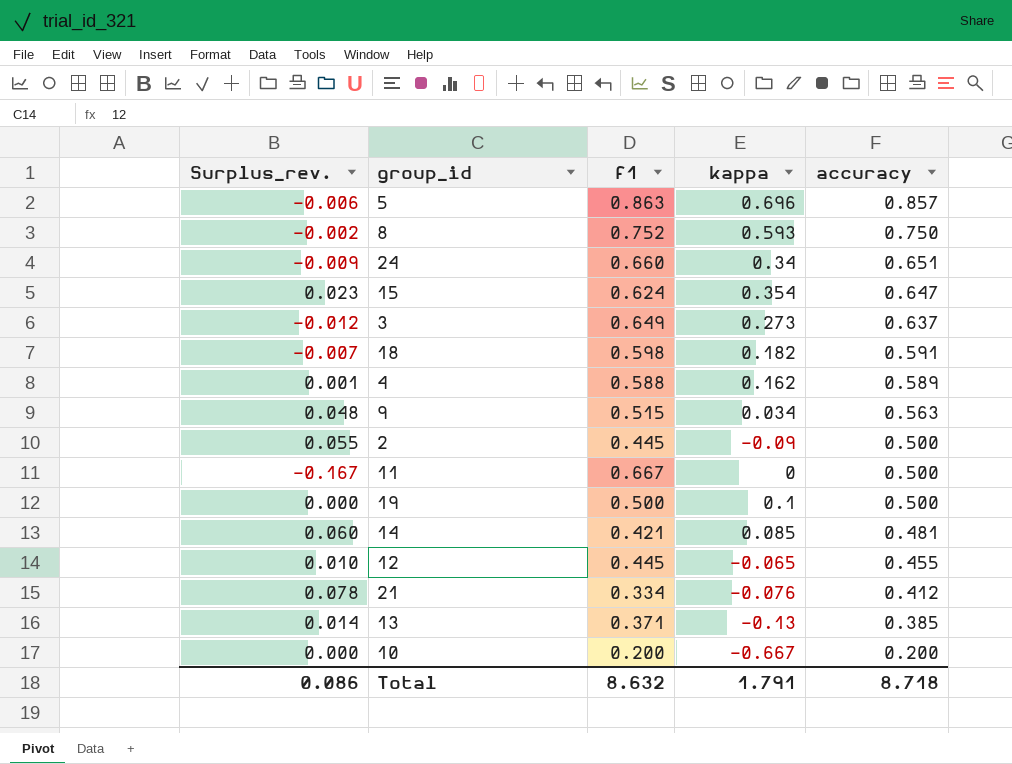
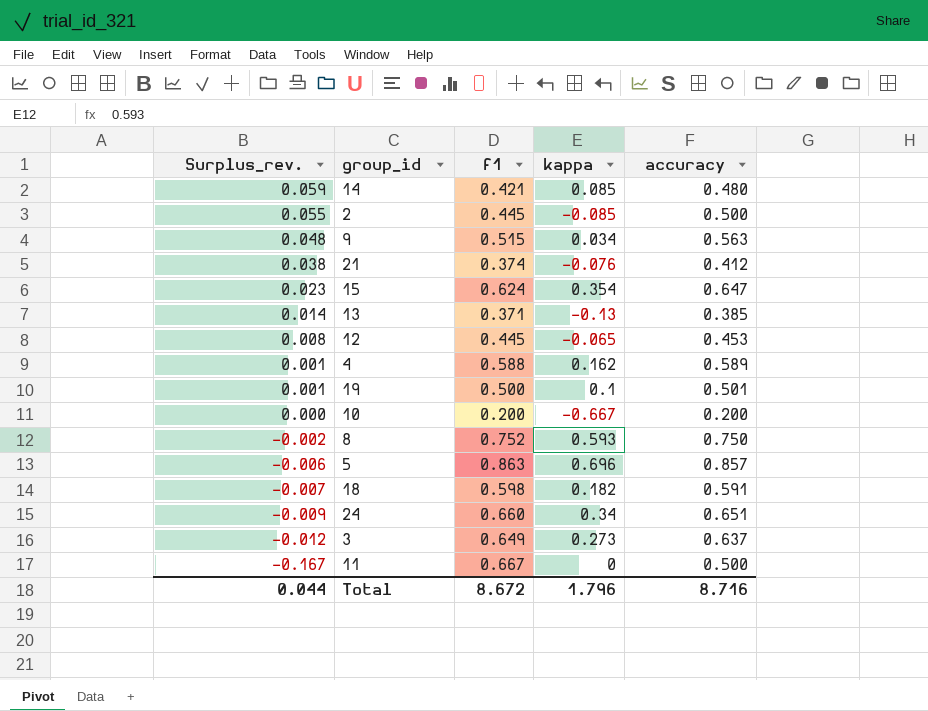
row order: accuracy descending -> Surplus_rev. descending
14 | Surplus_rev.: 0.060 -> 0.059
14 | accuracy: 0.481 -> 0.480
2 | kappa: -0.09 -> -0.085
21 | Surplus_rev.: 0.078 -> 0.038
21 | f1: 0.334 -> 0.374
12 | Surplus_rev.: 0.010 -> 0.008
12 | accuracy: 0.455 -> 0.453
19 | Surplus_rev.: 0.000 -> 0.001
19 | accuracy: 0.500 -> 0.501
Total | Surplus_rev.: 0.086 -> 0.044
Total | f1: 8.632 -> 8.672
Total | kappa: 1.791 -> 1.796
Total | accuracy: 8.718 -> 8.716

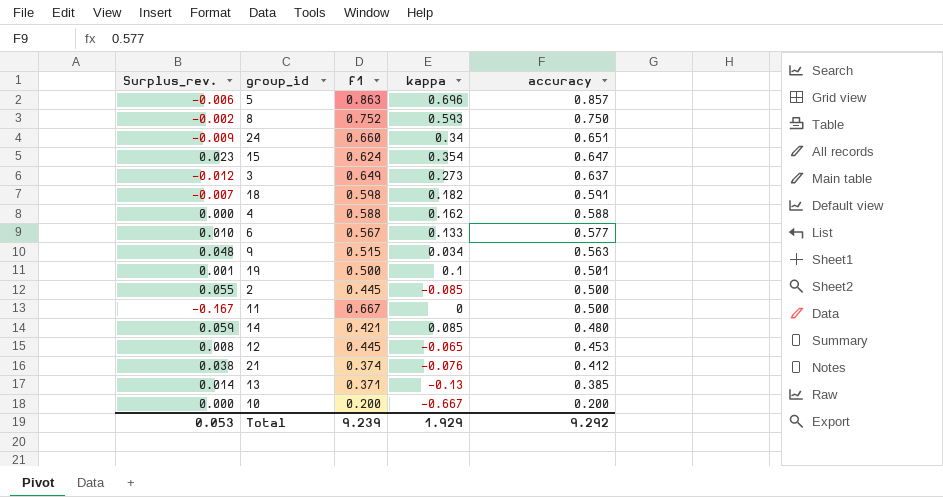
row order: Surplus_rev. descending -> accuracy descending
4 | Surplus_rev.: 0.001 -> 0.000
4 | accuracy: 0.589 -> 0.588
row 6: none -> 0.010 | 0.567 | 0.133 | 0.577
Total | Surplus_rev.: 0.044 -> 0.053
Total | f1: 8.672 -> 9.239
Total | kappa: 1.796 -> 1.929
Total | accuracy: 8.716 -> 9.292

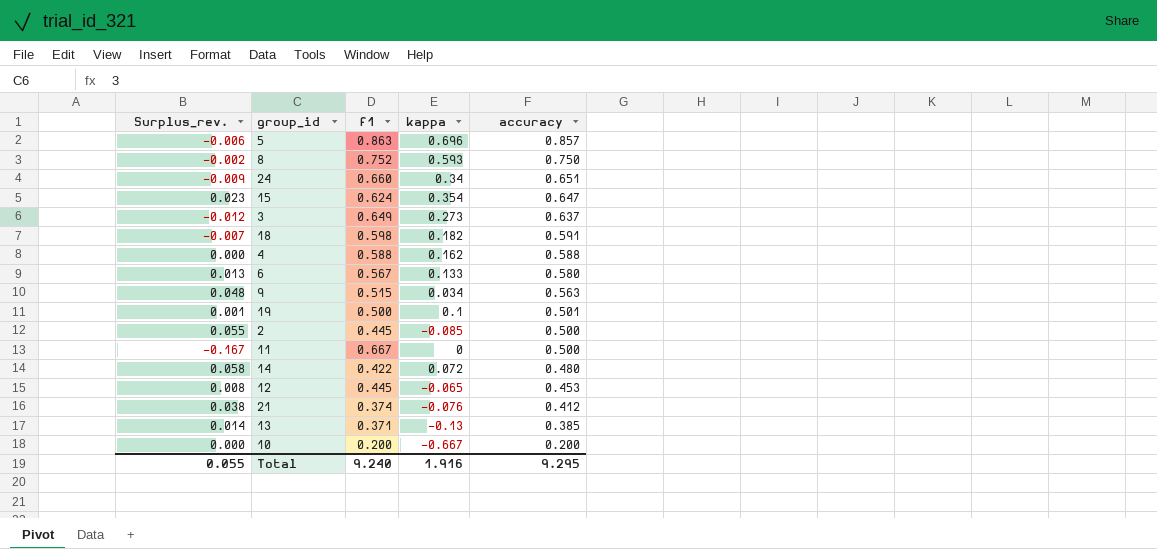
6 | Surplus_rev.: 0.010 -> 0.013
6 | accuracy: 0.577 -> 0.580
14 | Surplus_rev.: 0.059 -> 0.058
14 | f1: 0.421 -> 0.422
14 | kappa: 0.085 -> 0.072
Total | Surplus_rev.: 0.053 -> 0.055
Total | f1: 9.239 -> 9.240
Total | kappa: 1.929 -> 1.916
Total | accuracy: 9.292 -> 9.295

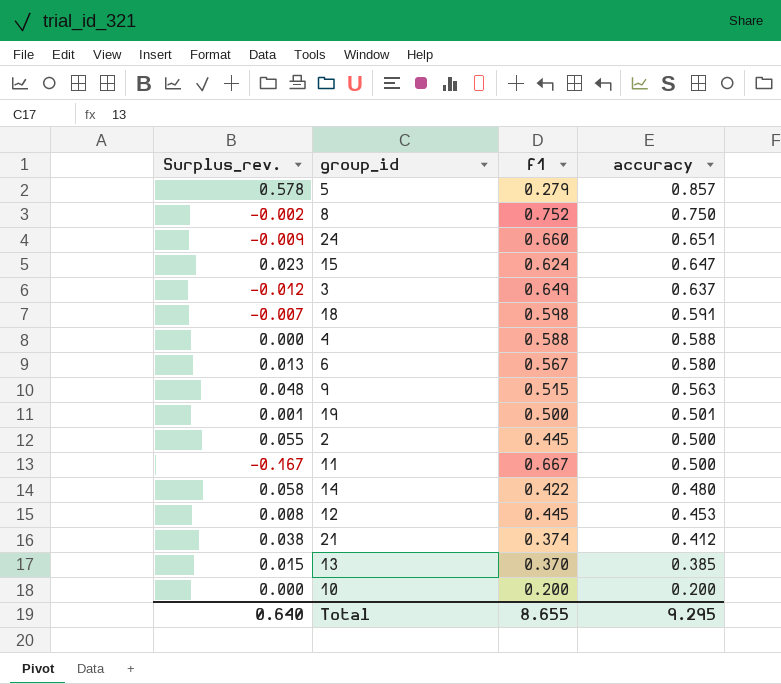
column kappa | position: 4 -> none
5 | Surplus_rev.: -0.006 -> 0.578
5 | f1: 0.863 -> 0.279
13 | Surplus_rev.: 0.014 -> 0.015
13 | f1: 0.371 -> 0.370
Total | Surplus_rev.: 0.055 -> 0.640
Total | f1: 9.240 -> 8.655

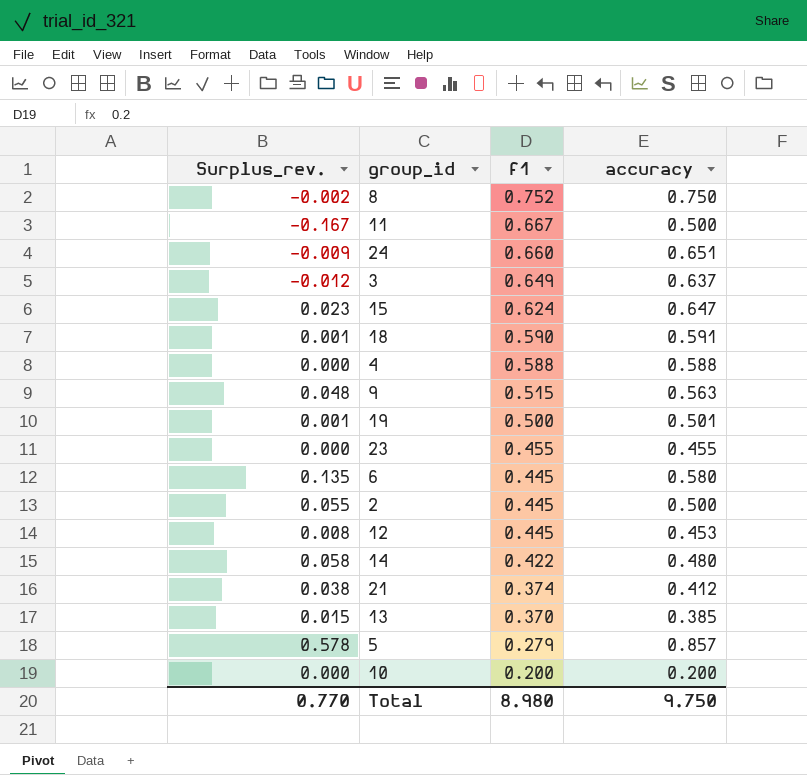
row order: accuracy descending -> f1 descending
18 | Surplus_rev.: -0.007 -> 0.001
18 | f1: 0.598 -> 0.590
row 23: none -> 0.000 | 0.455 | 0.455
6 | Surplus_rev.: 0.013 -> 0.135
6 | f1: 0.567 -> 0.445
Total | Surplus_rev.: 0.640 -> 0.770
Total | f1: 8.655 -> 8.980
Total | accuracy: 9.295 -> 9.750

